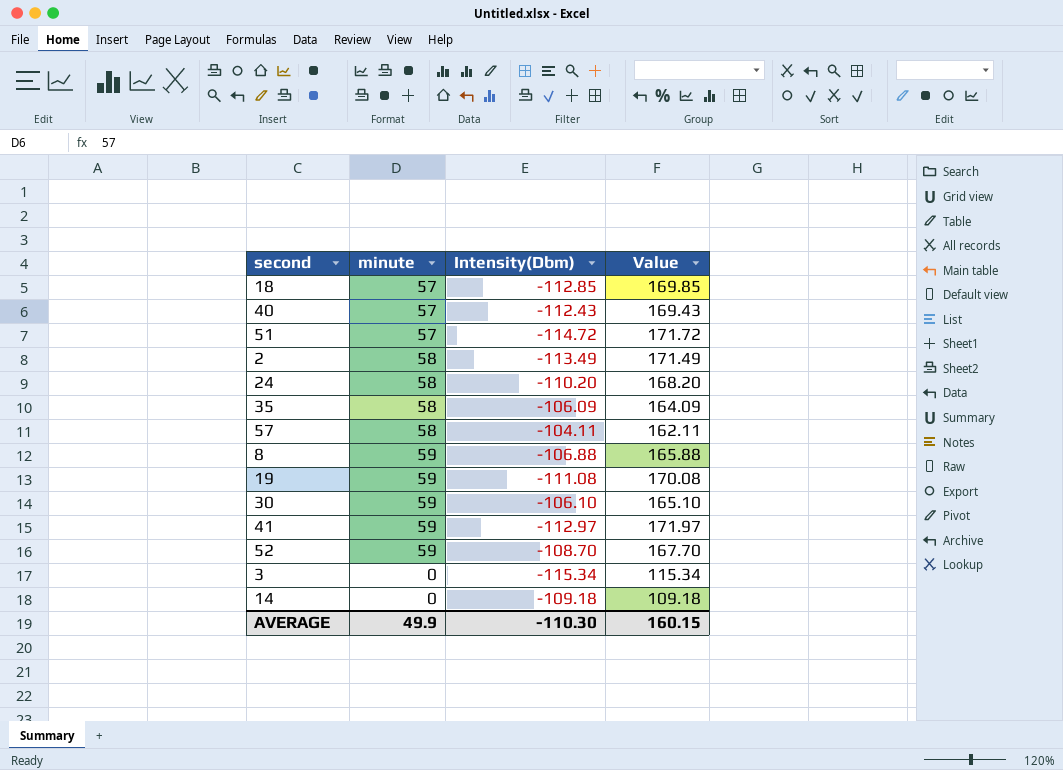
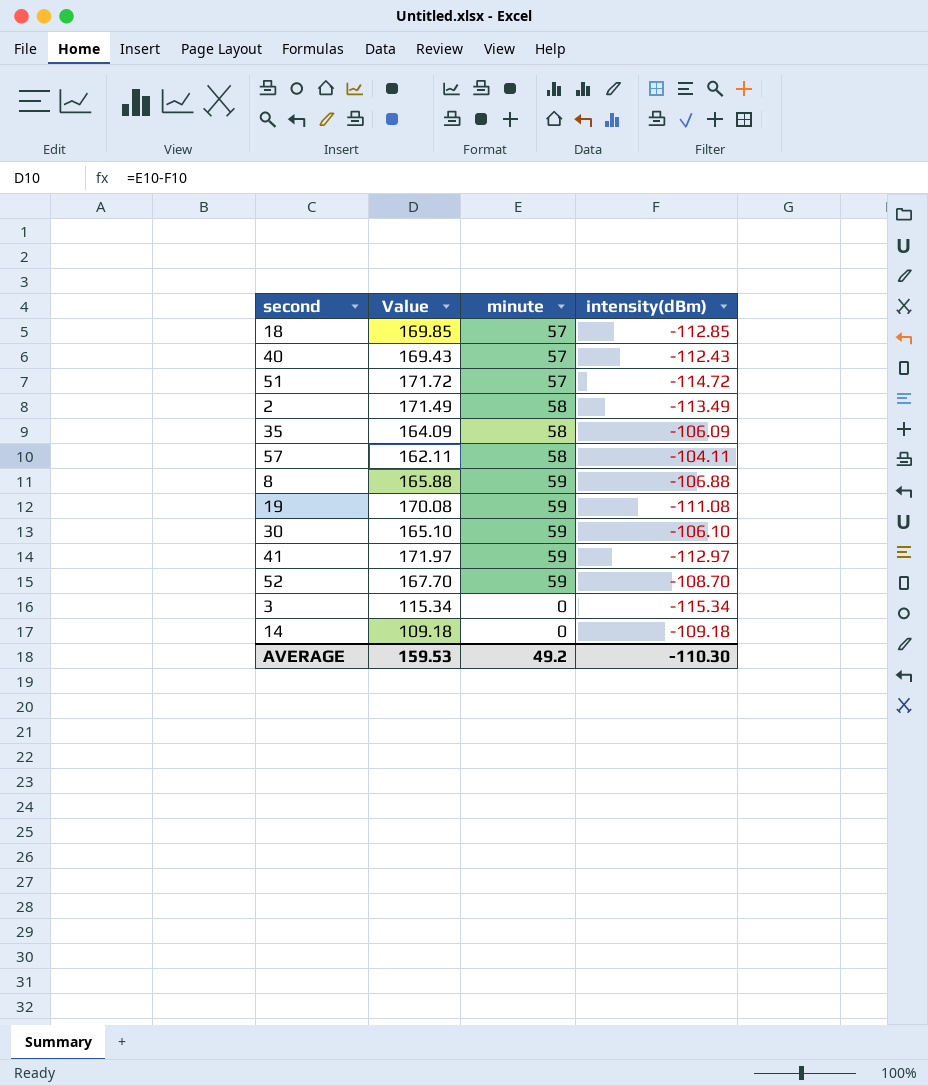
column Value | position: 4 -> 2
column name: Intensity(Dbm) -> intensity(dBm)
row 24: 58 | -110.20 | 168.20 -> none
AVERAGE | Value: 160.15 -> 159.53
AVERAGE | minute: 49.9 -> 49.2

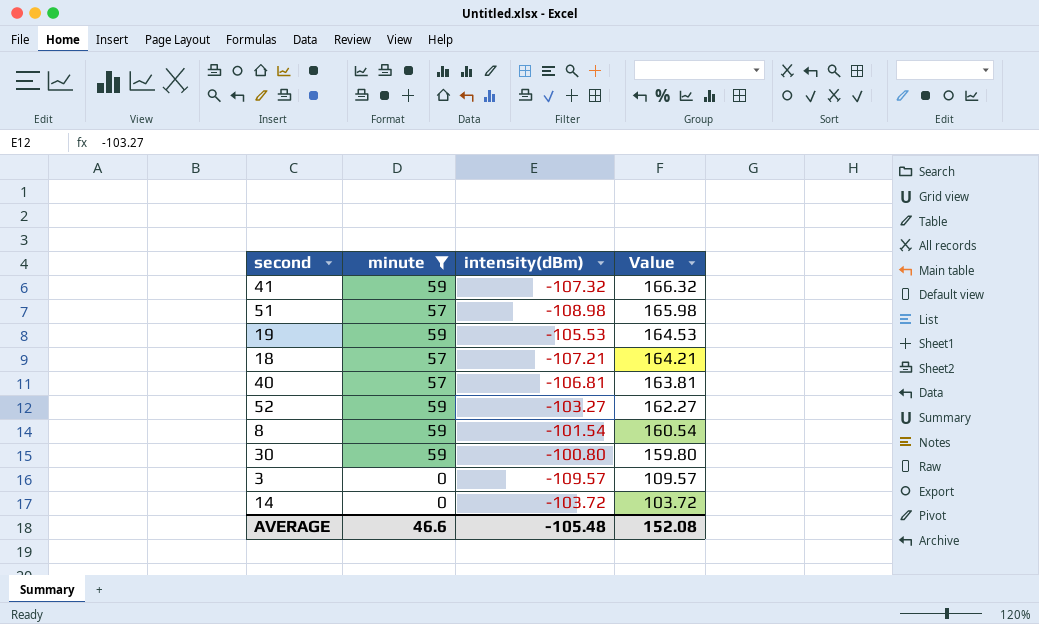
filter: none -> minute != 58
row order: none -> Value descending
column Value | position: 2 -> 4
41 | intensity(dBm): -112.97 -> -107.32
41 | Value: 171.97 -> 166.32
51 | intensity(dBm): -114.72 -> -108.98
51 | Value: 171.72 -> 165.98
19 | intensity(dBm): -111.08 -> -105.53
19 | Value: 170.08 -> 164.53
18 | intensity(dBm): -112.85 -> -107.21
18 | Value: 169.85 -> 164.21
40 | intensity(dBm): -112.43 -> -106.81
40 | Value: 169.43 -> 163.81
52 | intensity(dBm): -108.70 -> -103.27
52 | Value: 167.70 -> 162.27
8 | intensity(dBm): -106.88 -> -101.54
8 | Value: 165.88 -> 160.54
30 | intensity(dBm): -106.10 -> -100.80
30 | Value: 165.10 -> 159.80
3 | intensity(dBm): -115.34 -> -109.57
3 | Value: 115.34 -> 109.57
14 | intensity(dBm): -109.18 -> -103.72
14 | Value: 109.18 -> 103.72
AVERAGE | minute: 49.2 -> 46.6
AVERAGE | intensity(dBm): -110.30 -> -105.48
AVERAGE | Value: 159.53 -> 152.08

